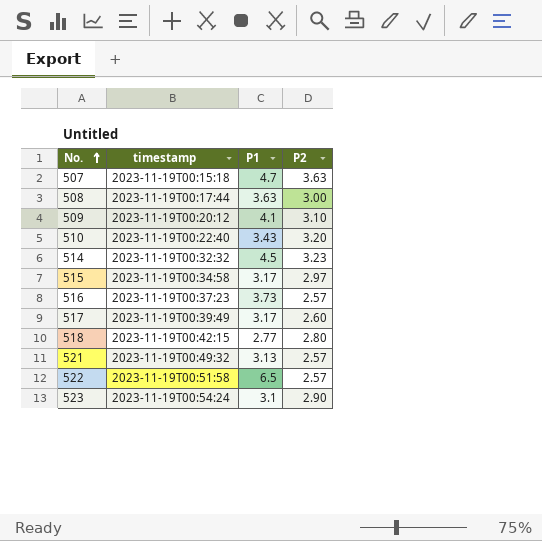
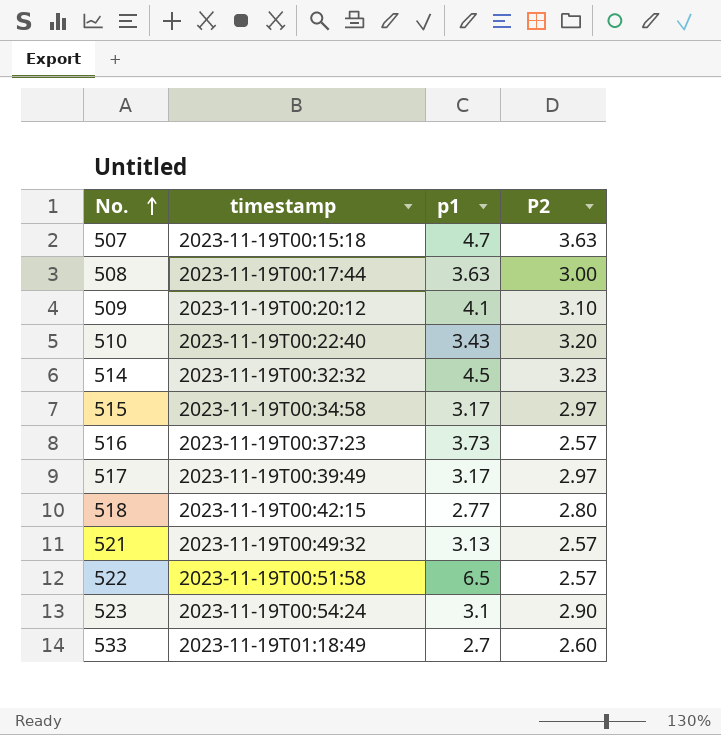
column name: P1 -> p1
517 | P2: 2.60 -> 2.97
row 533: none -> 2023-11-19T01:18:49 | 2.7 | 2.60

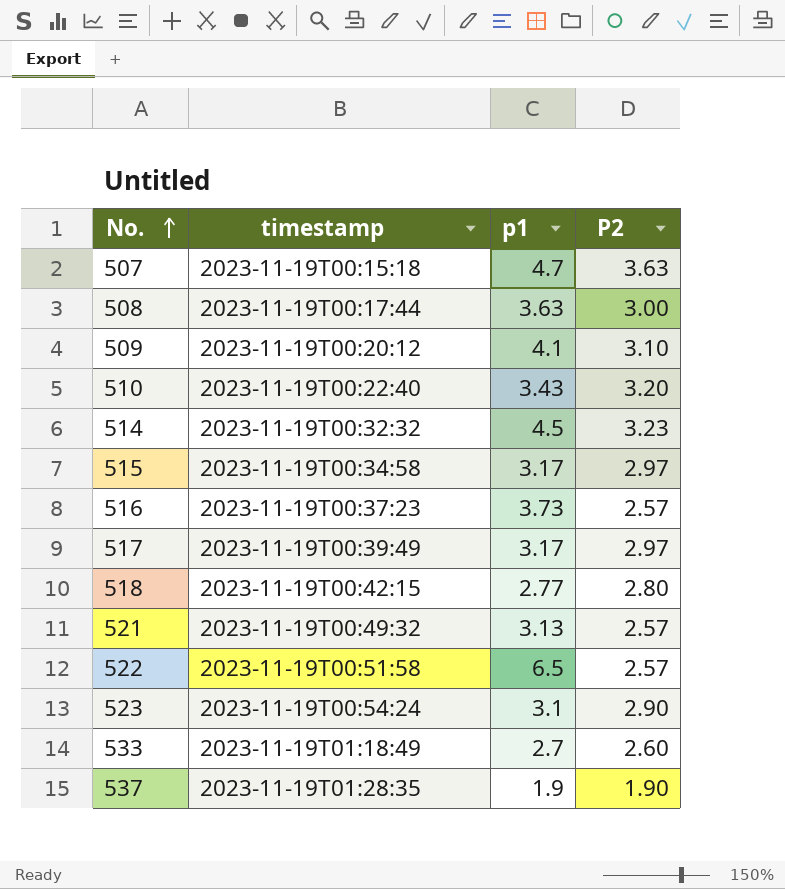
row 537: none -> 2023-11-19T01:28:35 | 1.9 | 1.90

